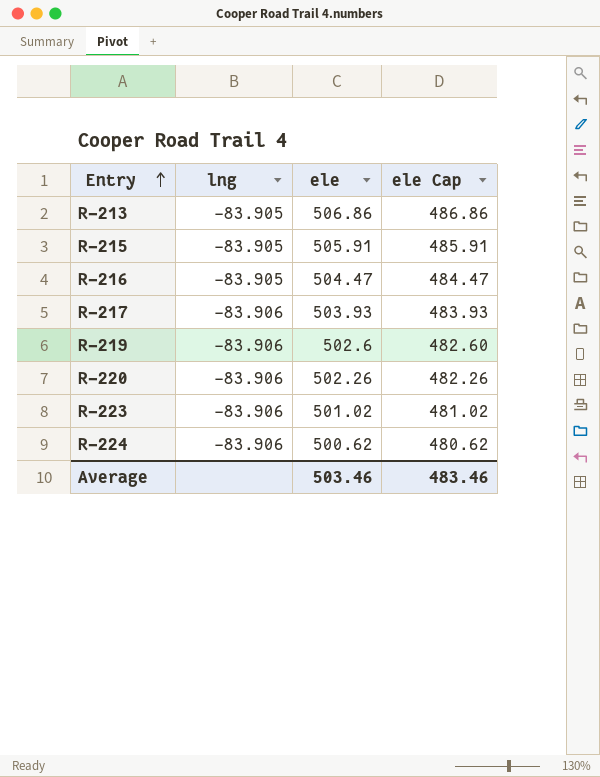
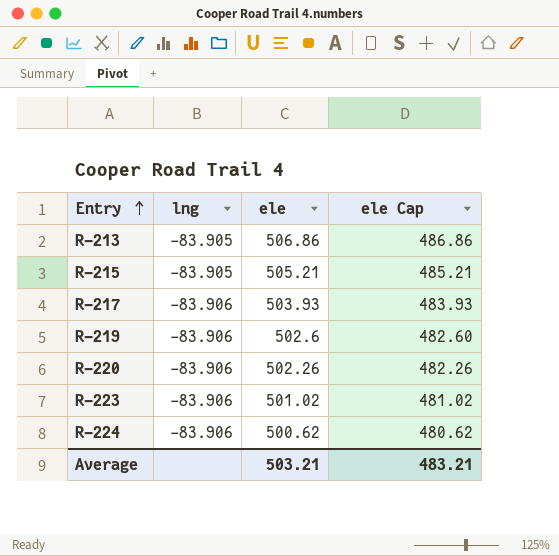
row R-216: -83.905 | 504.47 | 484.47 -> none
R-215 | ele: 505.91 -> 505.21
R-215 | ele Cap: 485.91 -> 485.21
Average | ele: 503.46 -> 503.21
Average | ele Cap: 483.46 -> 483.21

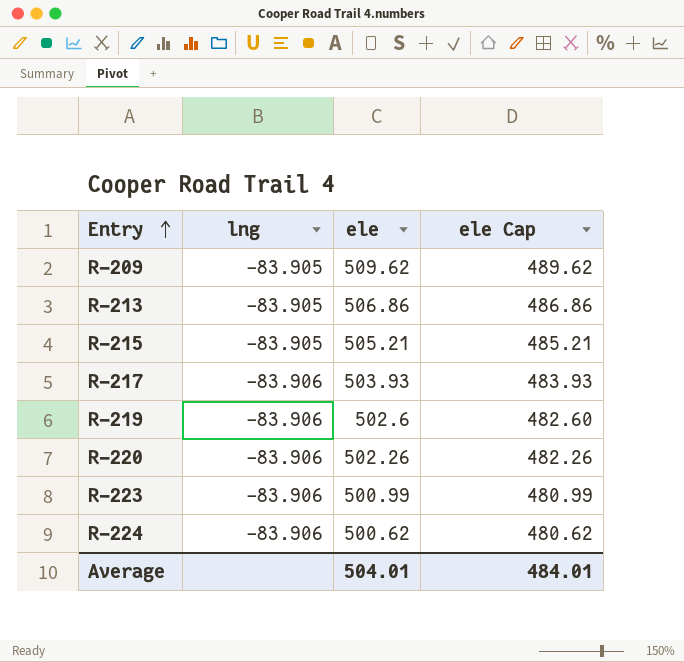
row R-209: none -> -83.905 | 509.62 | 489.62
R-223 | ele: 501.02 -> 500.99
R-223 | ele Cap: 481.02 -> 480.99
Average | ele: 503.21 -> 504.01
Average | ele Cap: 483.21 -> 484.01

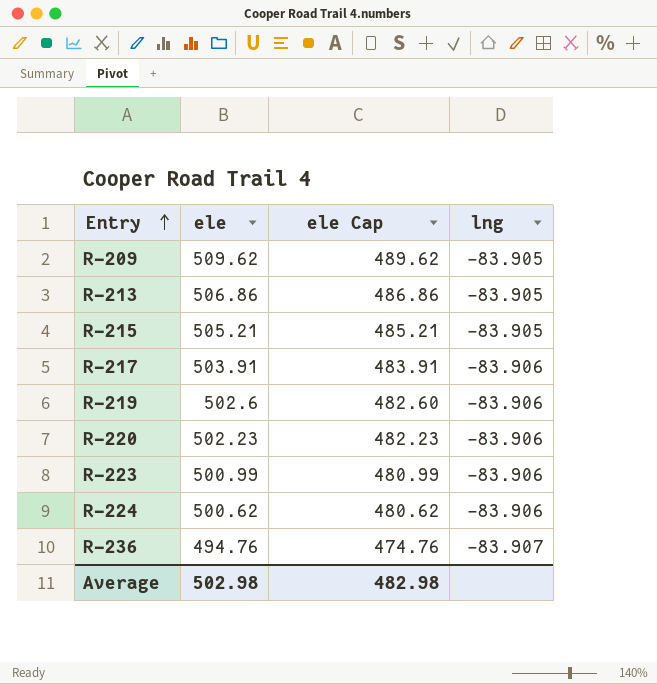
column lng | position: 2 -> 4
R-217 | ele: 503.93 -> 503.91
R-217 | ele Cap: 483.93 -> 483.91
R-220 | ele: 502.26 -> 502.23
R-220 | ele Cap: 482.26 -> 482.23
row R-236: none -> 494.76 | 474.76 | -83.907
Average | ele: 504.01 -> 502.98
Average | ele Cap: 484.01 -> 482.98

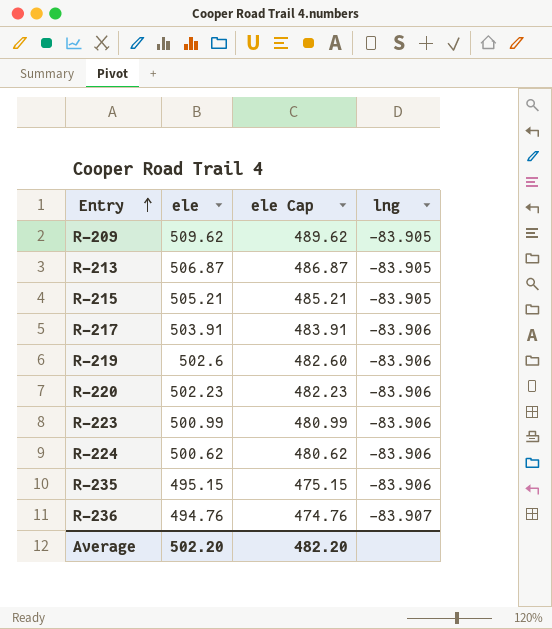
R-213 | ele: 506.86 -> 506.87
R-213 | ele Cap: 486.86 -> 486.87
row R-235: none -> 495.15 | 475.15 | -83.906
Average | ele: 502.98 -> 502.20
Average | ele Cap: 482.98 -> 482.20

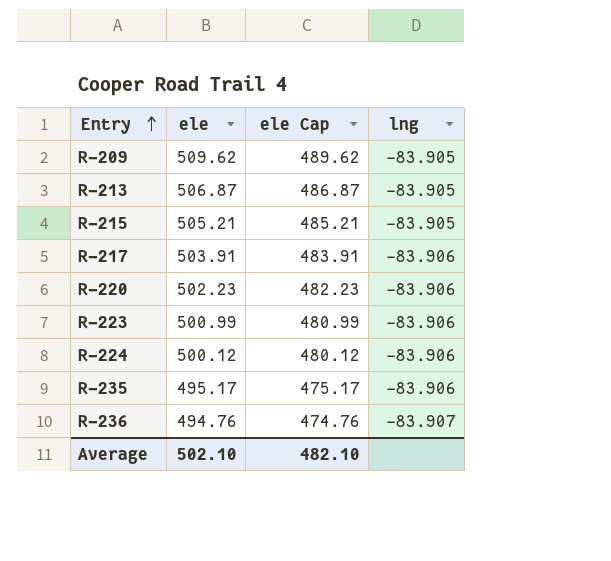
row R-219: 502.6 | 482.60 | -83.906 -> none
R-224 | ele: 500.62 -> 500.12
R-224 | ele Cap: 480.62 -> 480.12
R-235 | ele: 495.15 -> 495.17
R-235 | ele Cap: 475.15 -> 475.17
Average | ele: 502.20 -> 502.10
Average | ele Cap: 482.20 -> 482.10

